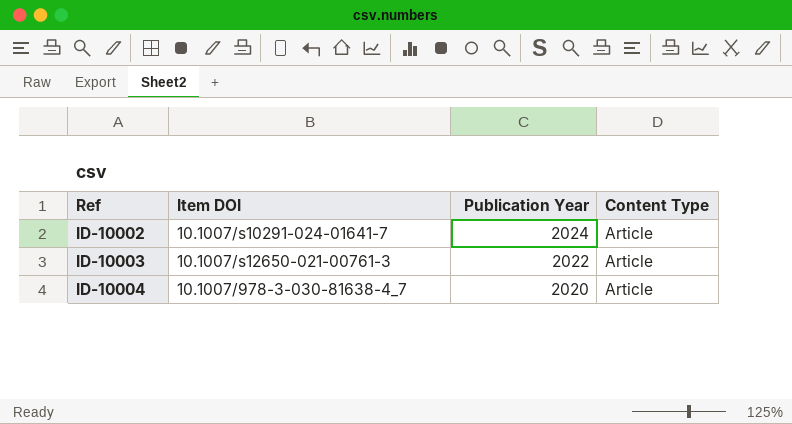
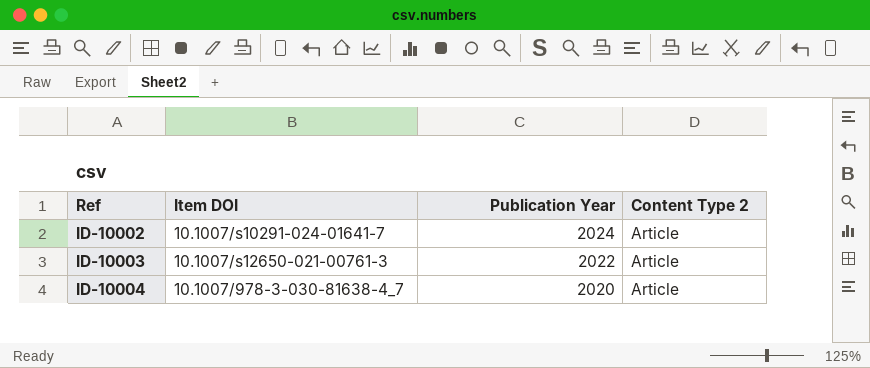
column name: Content Type -> Content Type 2

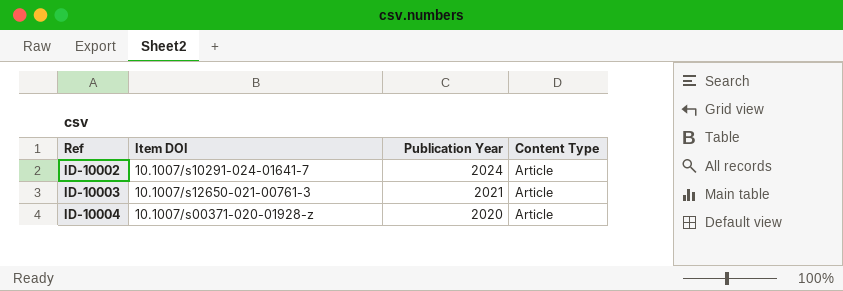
column name: Content Type 2 -> Content Type
ID-10003 | Publication Year: 2022 -> 2021
ID-10004 | Item DOI: 10.1007/978-3-030-81638-4_7 -> 10.1007/s00371-020-01928-z

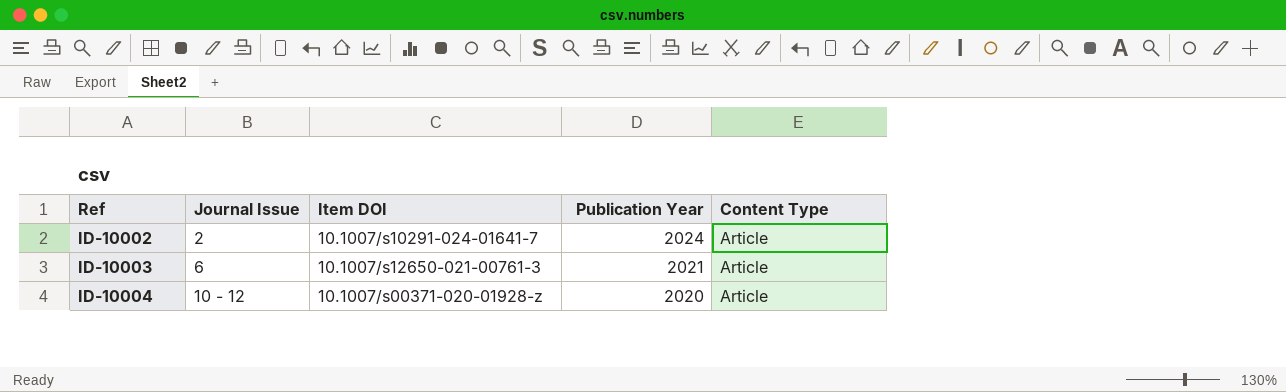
column Journal Issue | position: none -> 2

